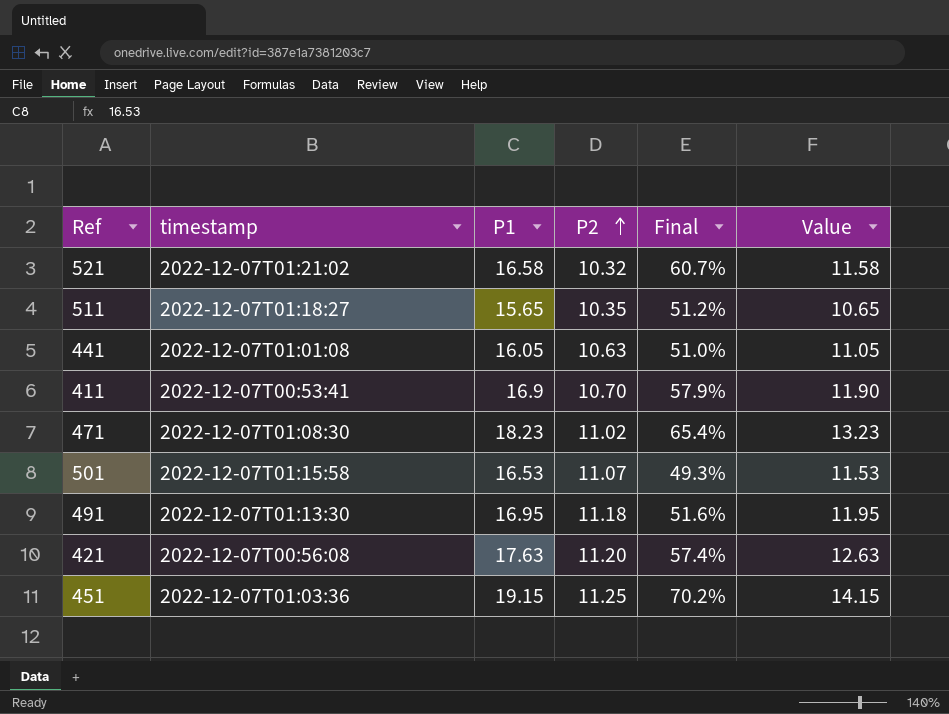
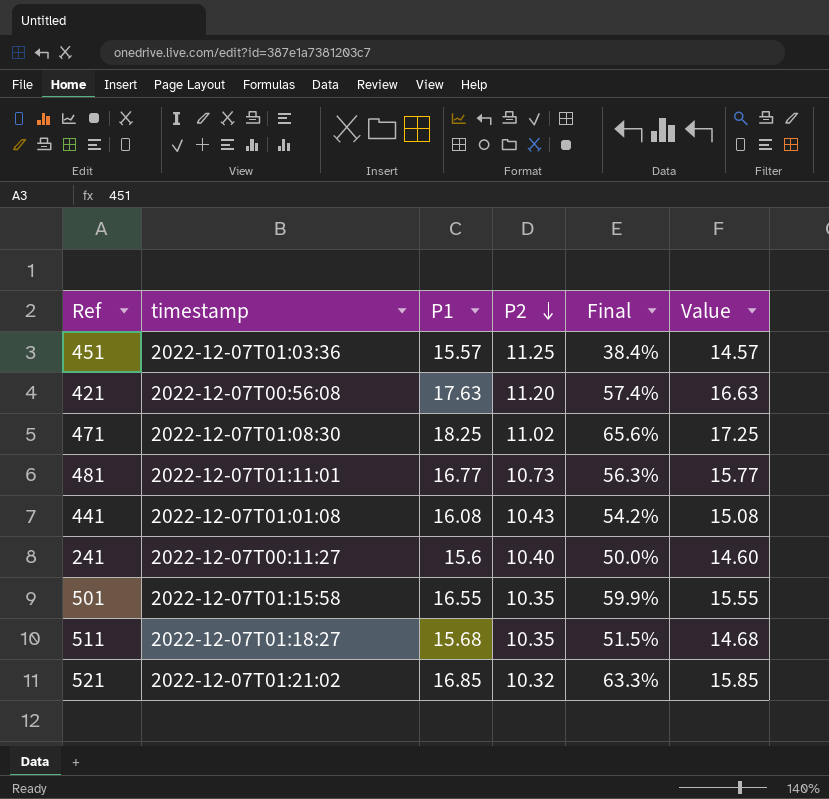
row order: P2 ascending -> P2 descending
column Value | formula: [P1] - 5 -> [P1] - 1
row 411: 2022-12-07T00:53:41 | 16.9 | 10.70 | 57.9% | 11.90 -> none
row 491: 2022-12-07T01:13:30 | 16.95 | 11.18 | 51.6% | 11.95 -> none
451 | P1: 19.15 -> 15.57
451 | Final: 70.2% -> 38.4%
471 | P1: 18.23 -> 18.25
471 | Final: 65.4% -> 65.6%
row 481: none -> 2022-12-07T01:11:01 | 16.77 | 10.73 | 56.3% | 15.77
441 | P1: 16.05 -> 16.08
441 | P2: 10.63 -> 10.43
441 | Final: 51.0% -> 54.2%
row 241: none -> 2022-12-07T00:11:27 | 15.6 | 10.40 | 50.0% | 14.60
501 | P1: 16.53 -> 16.55
501 | P2: 11.07 -> 10.35
501 | Final: 49.3% -> 59.9%
511 | P1: 15.65 -> 15.68
511 | Final: 51.2% -> 51.5%
521 | P1: 16.58 -> 16.85
521 | Final: 60.7% -> 63.3%

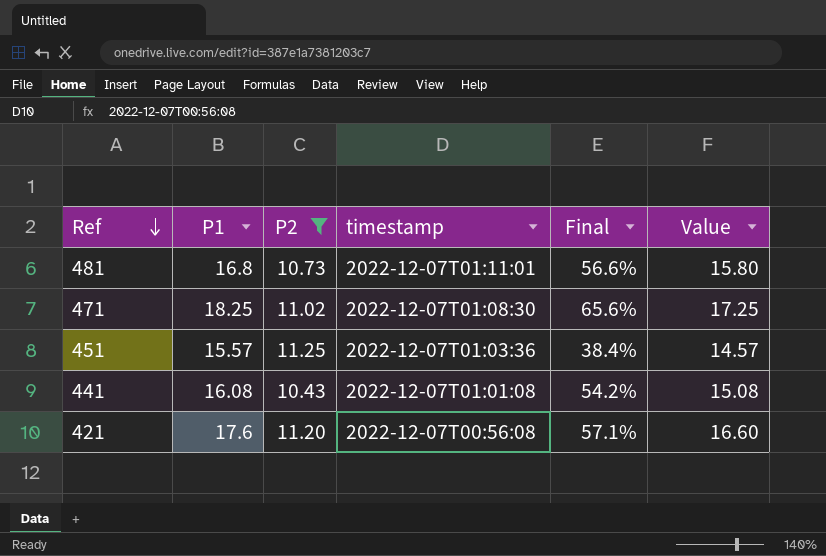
filter: none -> P2 >= 10.43
row order: P2 descending -> Ref descending
column timestamp | position: 2 -> 4
481 | P1: 16.77 -> 16.8
481 | Final: 56.3% -> 56.6%
481 | Value: 15.77 -> 15.80
421 | P1: 17.63 -> 17.6
421 | Final: 57.4% -> 57.1%
421 | Value: 16.63 -> 16.60

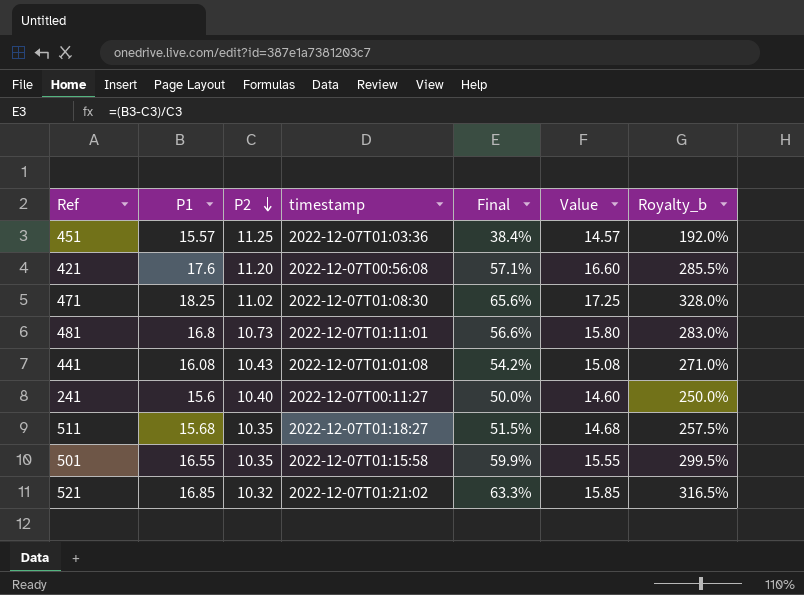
filter: P2 >= 10.43 -> none
row order: Ref descending -> P2 descending
column Royalty_b | formula: none -> [Final] * 5

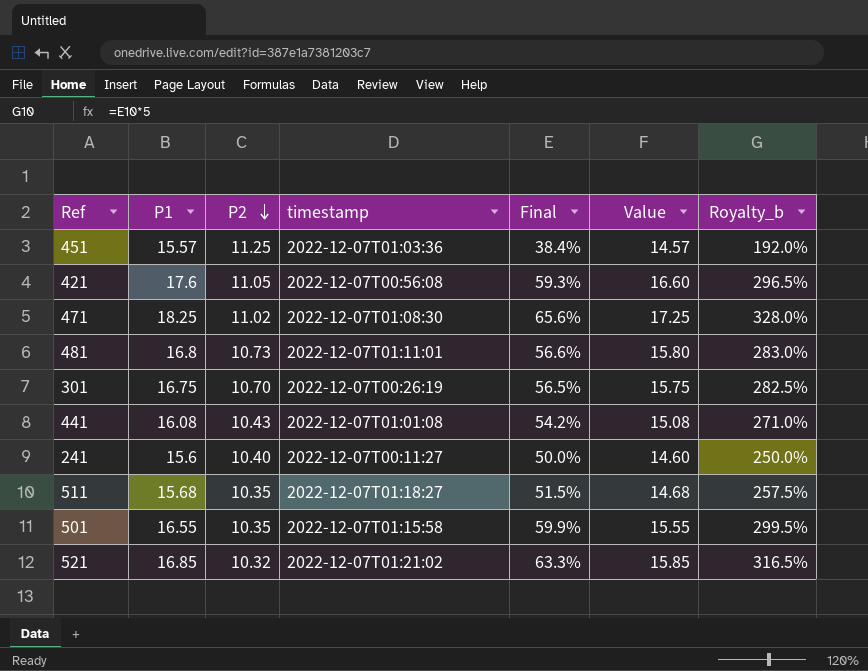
421 | P2: 11.20 -> 11.05
421 | Final: 57.1% -> 59.3%
421 | Royalty_b: 285.5% -> 296.5%
row 301: none -> 16.75 | 10.70 | 2022-12-07T00:26:19 | 56.5% | 15.75 | 282.5%

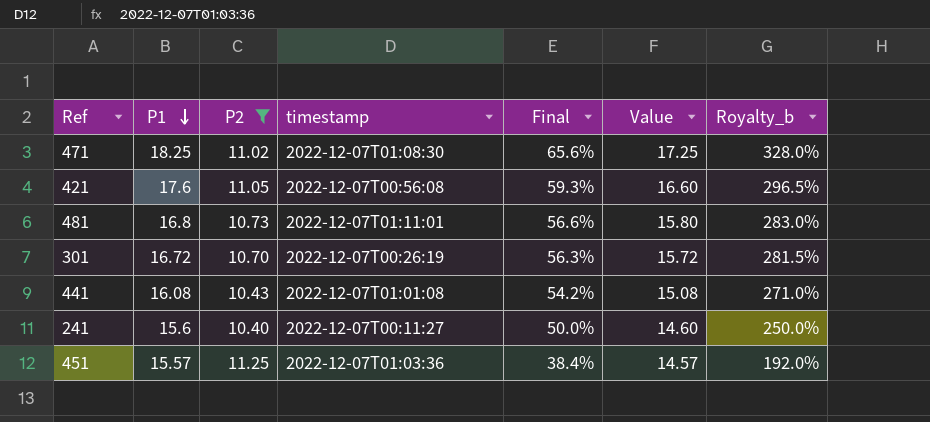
filter: none -> P2 >= 10.40
row order: P2 descending -> P1 descending
301 | P1: 16.75 -> 16.72
301 | Final: 56.5% -> 56.3%
301 | Value: 15.75 -> 15.72
301 | Royalty_b: 282.5% -> 281.5%

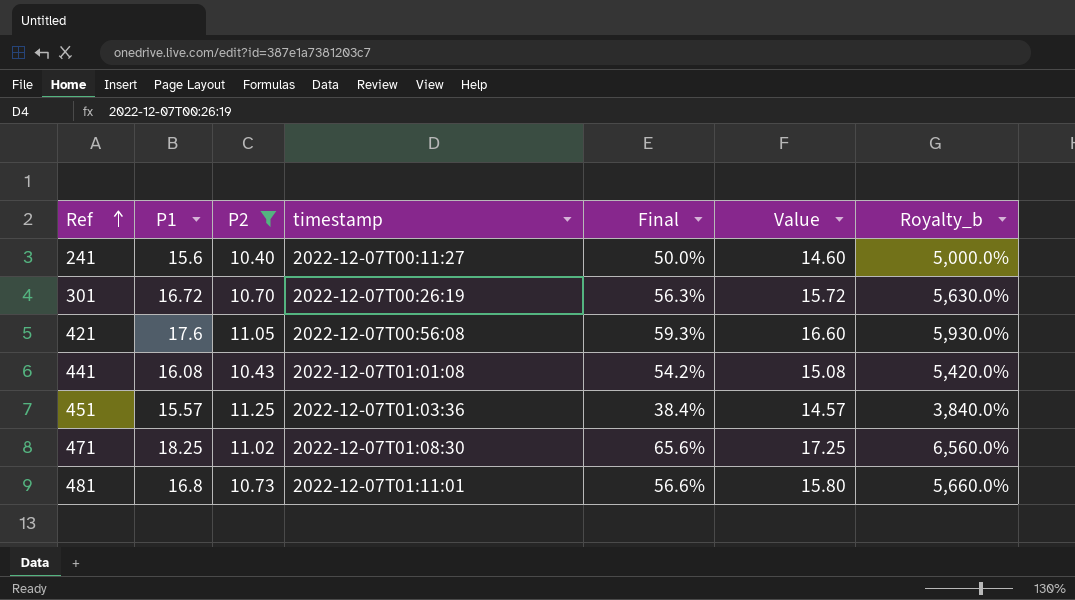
row order: P1 descending -> Ref ascending
column Royalty_b | formula: [Final] * 5 -> [Final] * 100

